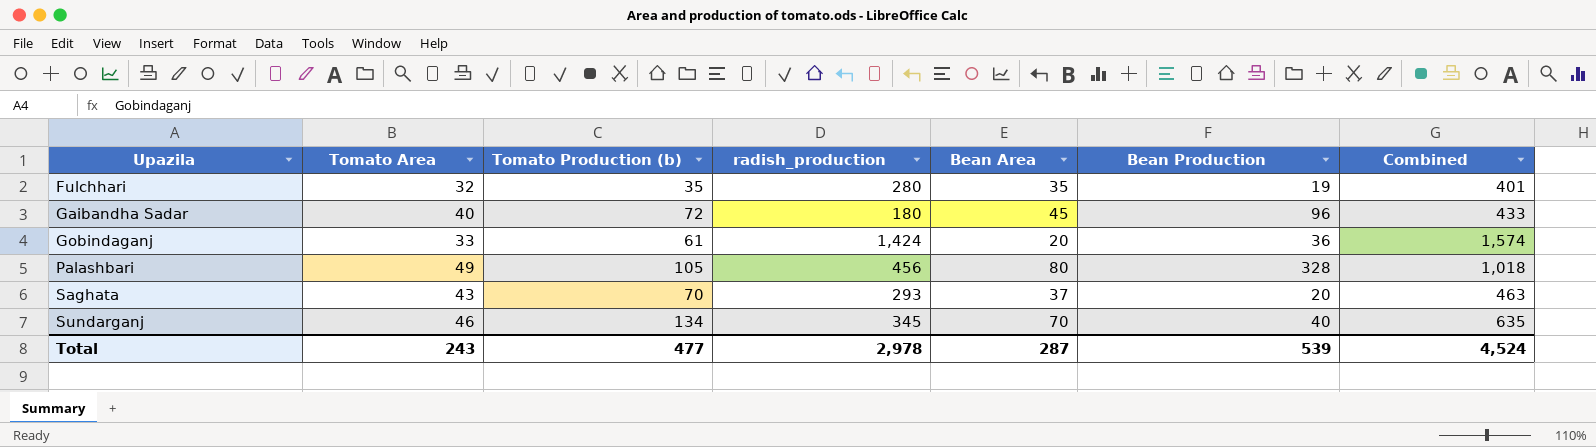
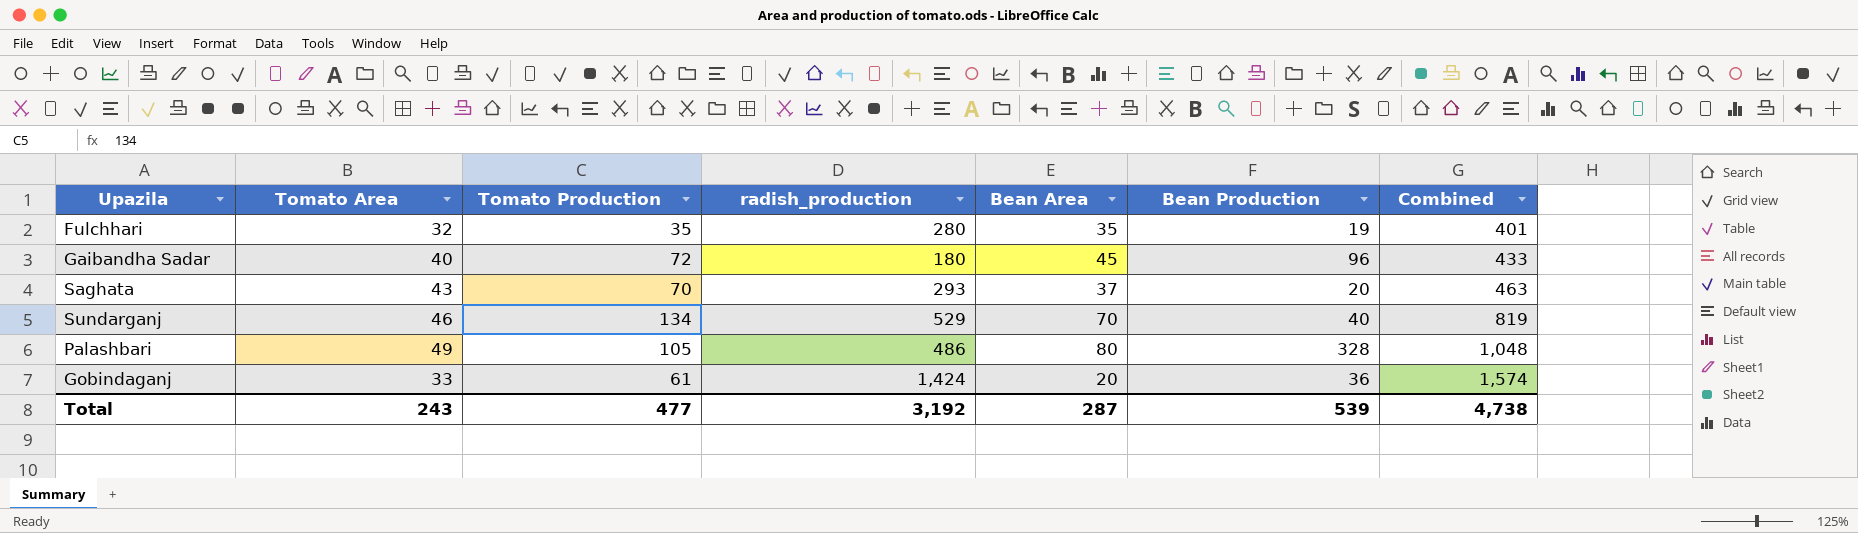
row order: Upazila ascending -> Combined ascending
column name: Tomato Production (b) -> Tomato Production
Sundarganj | radish_production: 345 -> 529
Sundarganj | Combined: 635 -> 819
Palashbari | radish_production: 456 -> 486
Palashbari | Combined: 1,018 -> 1,048
Total | radish_production: 2,978 -> 3,192
Total | Combined: 4,524 -> 4,738

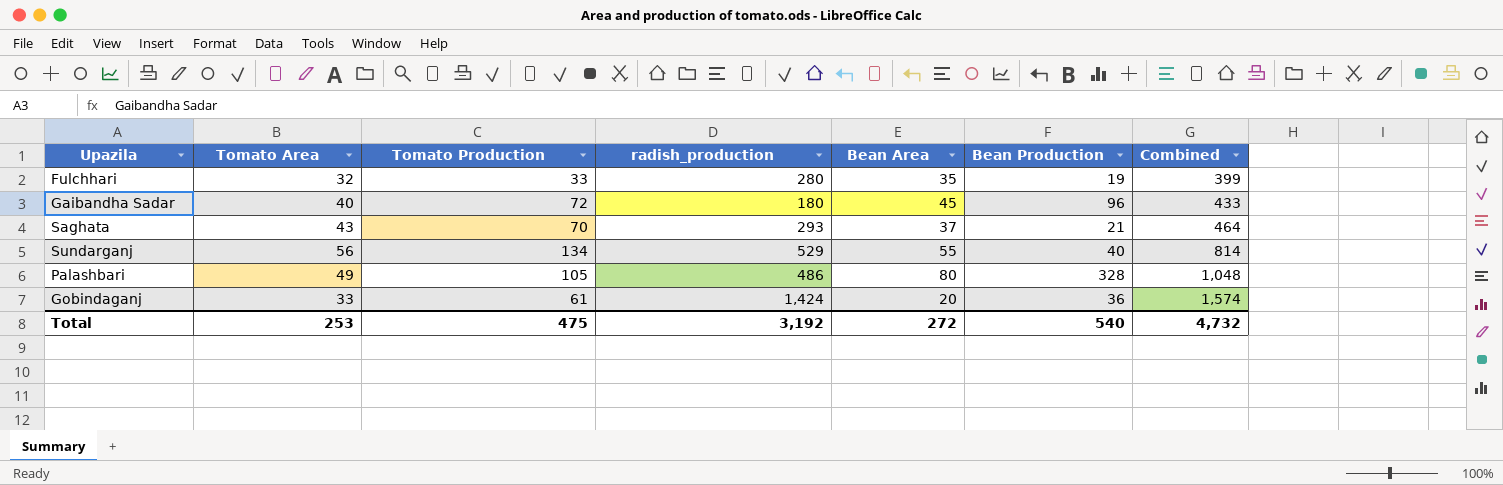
Fulchhari | Tomato Production: 35 -> 33
Fulchhari | Combined: 401 -> 399
Saghata | Bean Production: 20 -> 21
Saghata | Combined: 463 -> 464
Sundarganj | Tomato Area: 46 -> 56
Sundarganj | Bean Area: 70 -> 55
Sundarganj | Combined: 819 -> 814
Total | Tomato Area: 243 -> 253
Total | Tomato Production: 477 -> 475
Total | Bean Area: 287 -> 272
Total | Bean Production: 539 -> 540
Total | Combined: 4,738 -> 4,732

